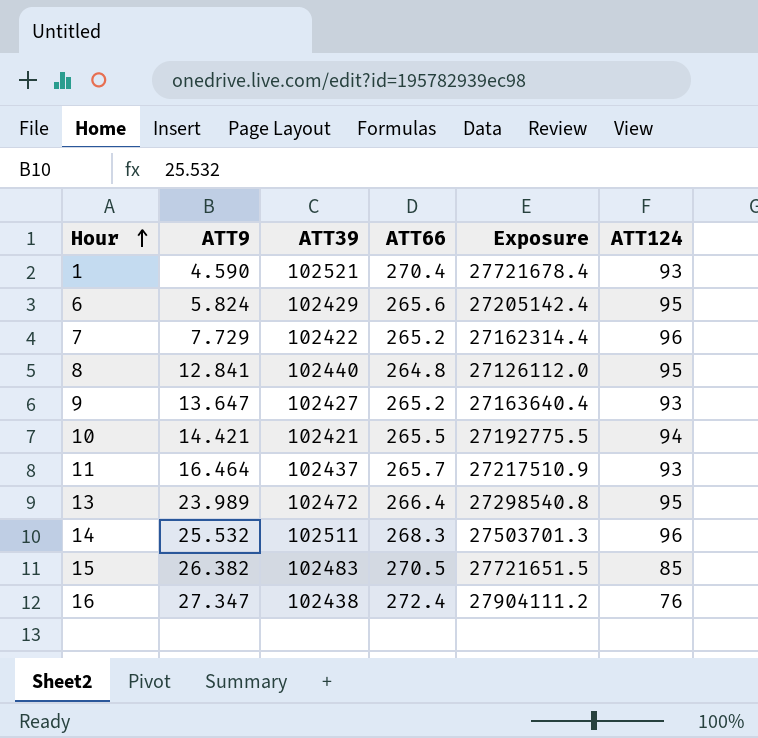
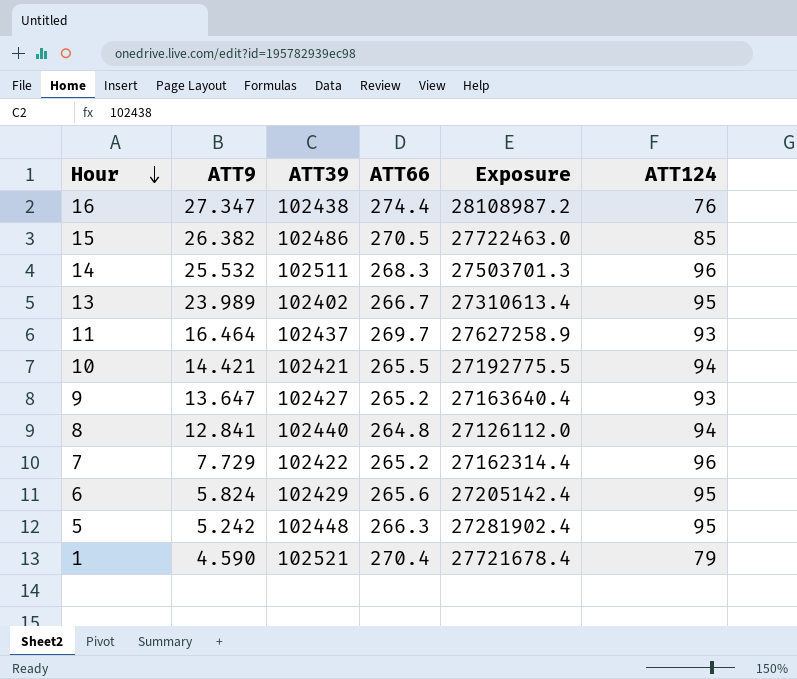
row order: Hour ascending -> Hour descending
16 | ATT66: 272.4 -> 274.4
16 | Exposure: 27904111.2 -> 28108987.2
15 | ATT39: 102483 -> 102486
15 | Exposure: 27721651.5 -> 27722463.0
13 | ATT39: 102472 -> 102402
13 | ATT66: 266.4 -> 266.7
13 | Exposure: 27298540.8 -> 27310613.4
11 | ATT66: 265.7 -> 269.7
11 | Exposure: 27217510.9 -> 27627258.9
8 | ATT124: 95 -> 94
row 5: none -> 5.242 | 102448 | 266.3 | 27281902.4 | 95
1 | ATT124: 93 -> 79

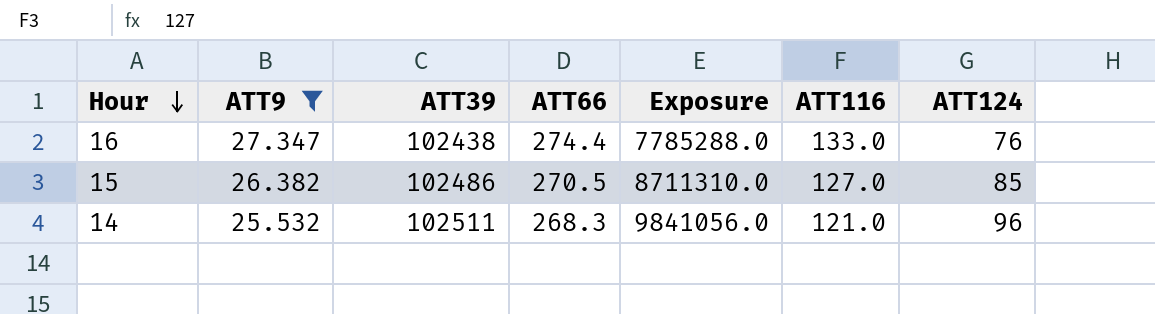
filter: none -> ATT9 >= 25.532
column Exposure | formula: [ATT39] * [ATT66] -> [ATT39] * [ATT124]
column ATT116 | position: none -> 6

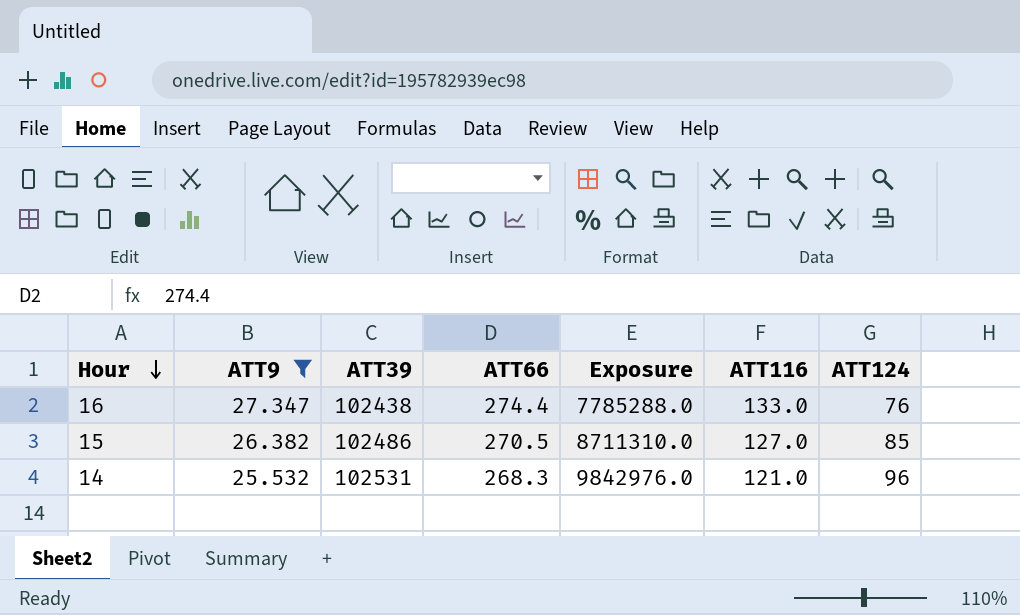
14 | ATT39: 102511 -> 102531
14 | Exposure: 9841056.0 -> 9842976.0

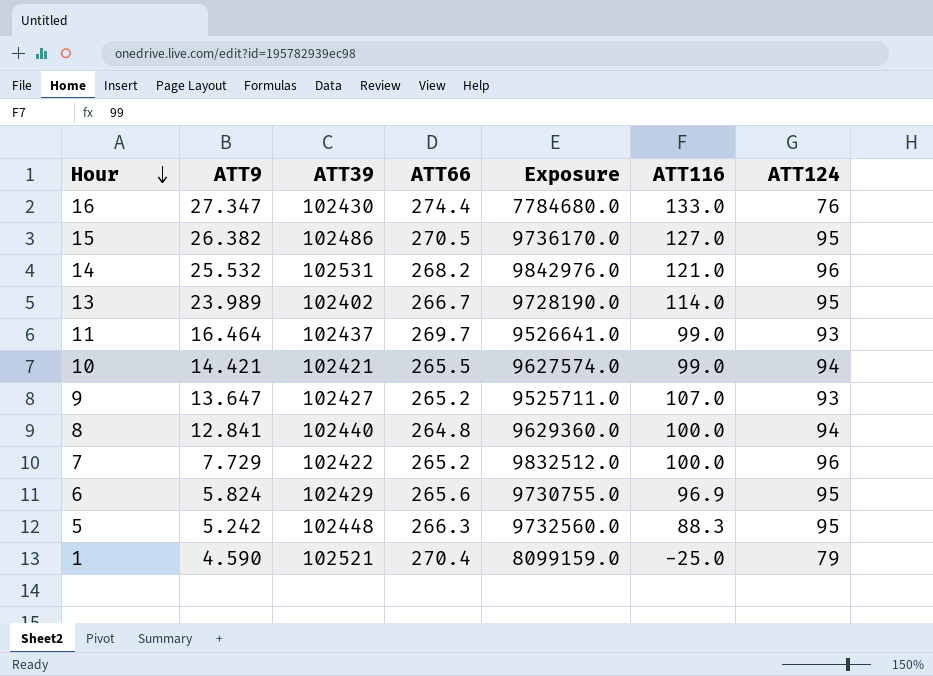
filter: ATT9 >= 25.532 -> none
16 | ATT39: 102438 -> 102430
16 | Exposure: 7785288.0 -> 7784680.0
15 | Exposure: 8711310.0 -> 9736170.0
15 | ATT124: 85 -> 95
14 | ATT66: 268.3 -> 268.2

